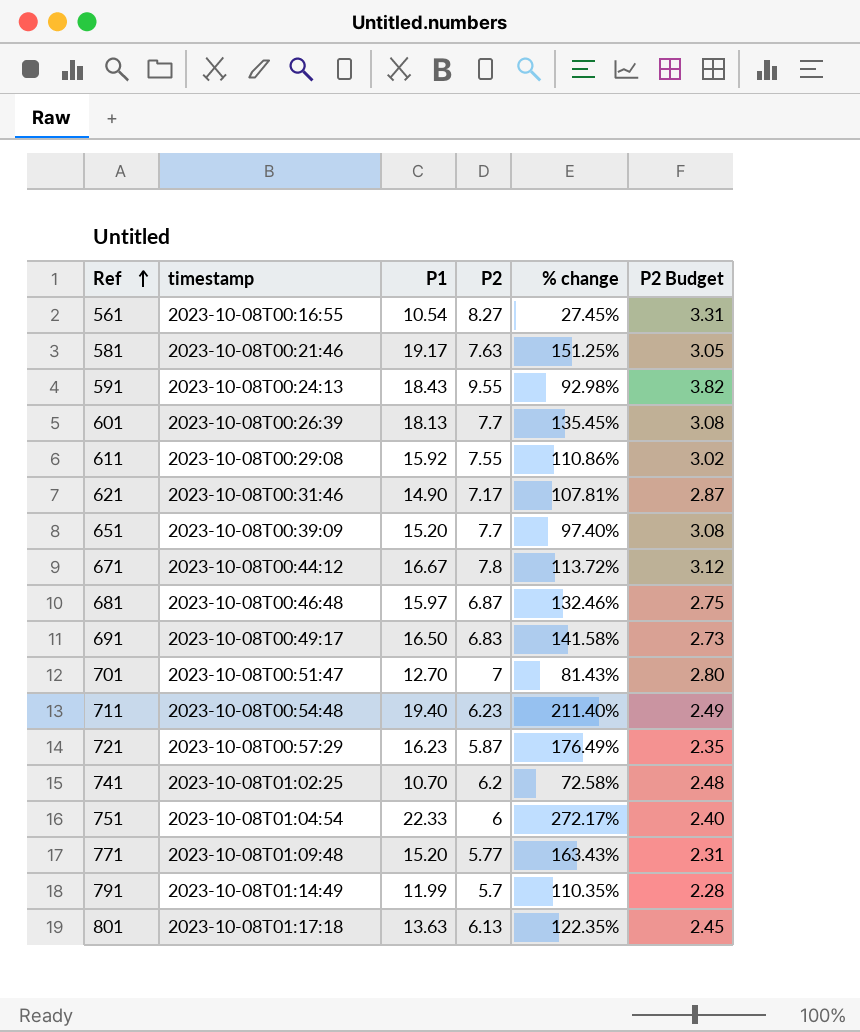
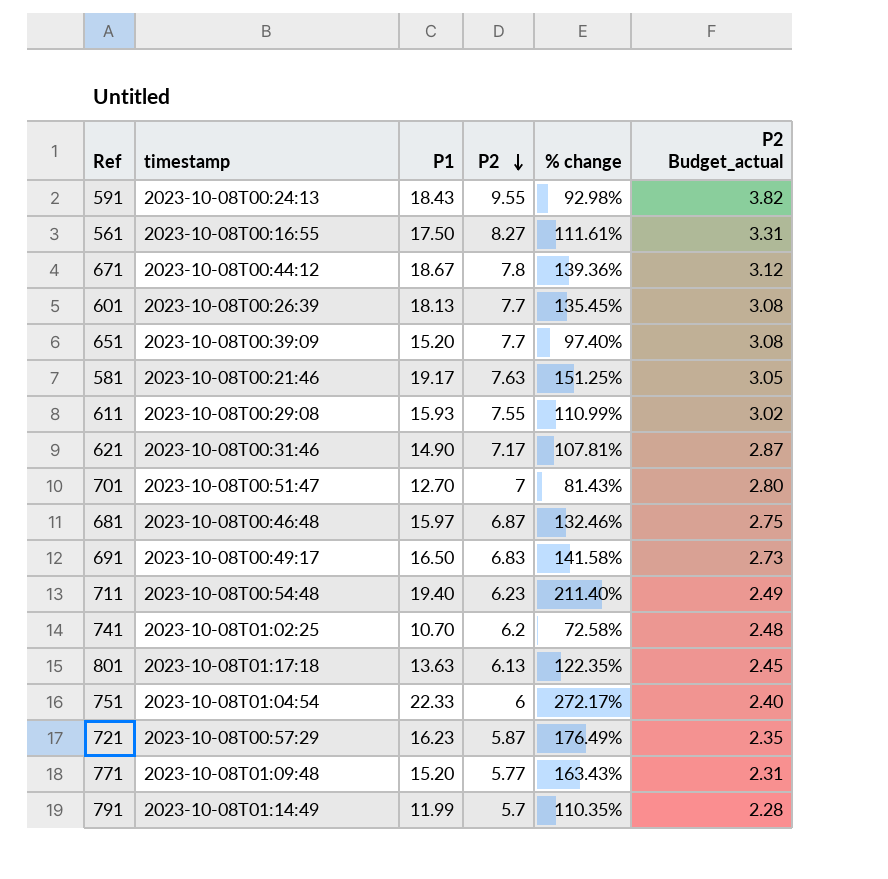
row order: Ref ascending -> P2 descending
column name: P2 Budget -> P2 Budget_actual
561 | P1: 10.54 -> 17.50
561 | % change: 27.45% -> 111.61%
671 | P1: 16.67 -> 18.67
671 | % change: 113.72% -> 139.36%
611 | P1: 15.92 -> 15.93
611 | % change: 110.86% -> 110.99%

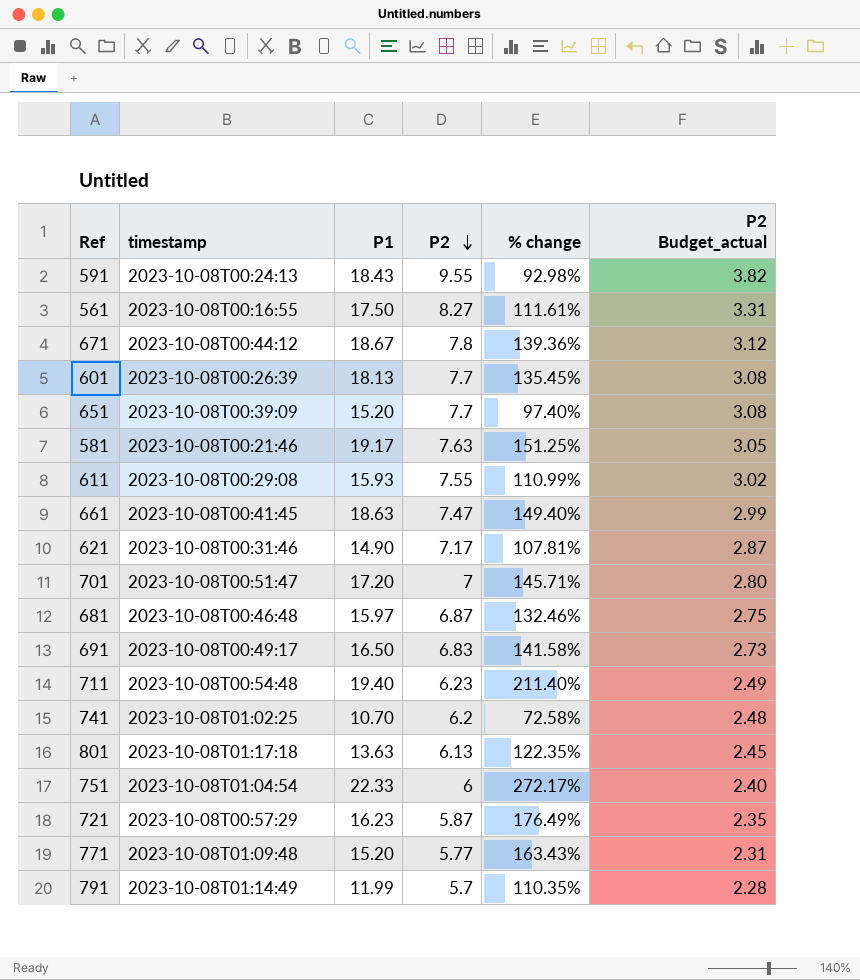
row 661: none -> 2023-10-08T00:41:45 | 18.63 | 7.47 | 149.40% | 2.99
701 | P1: 12.70 -> 17.20
701 | % change: 81.43% -> 145.71%

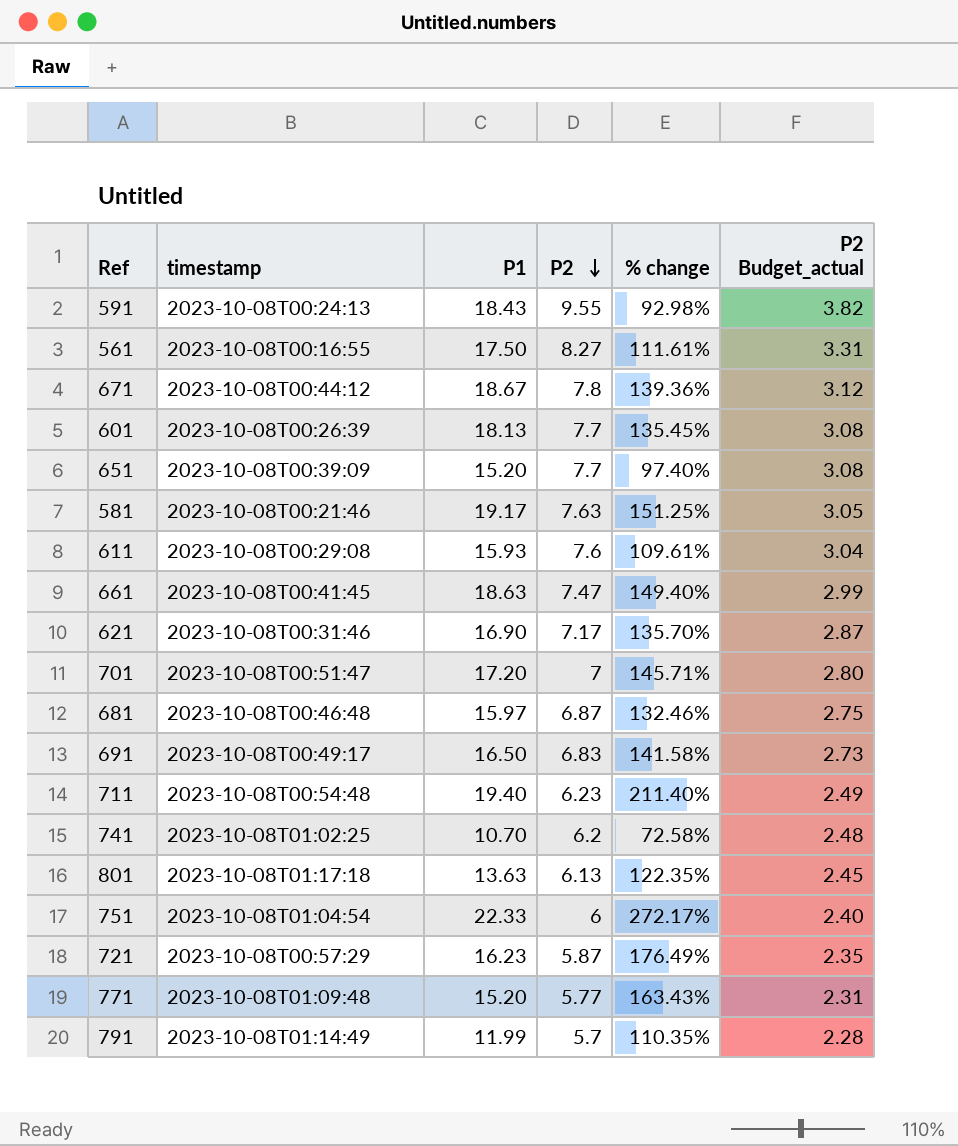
611 | P2: 7.55 -> 7.6
611 | % change: 110.99% -> 109.61%
611 | P2 Budget_actual: 3.02 -> 3.04
621 | P1: 14.90 -> 16.90
621 | % change: 107.81% -> 135.70%

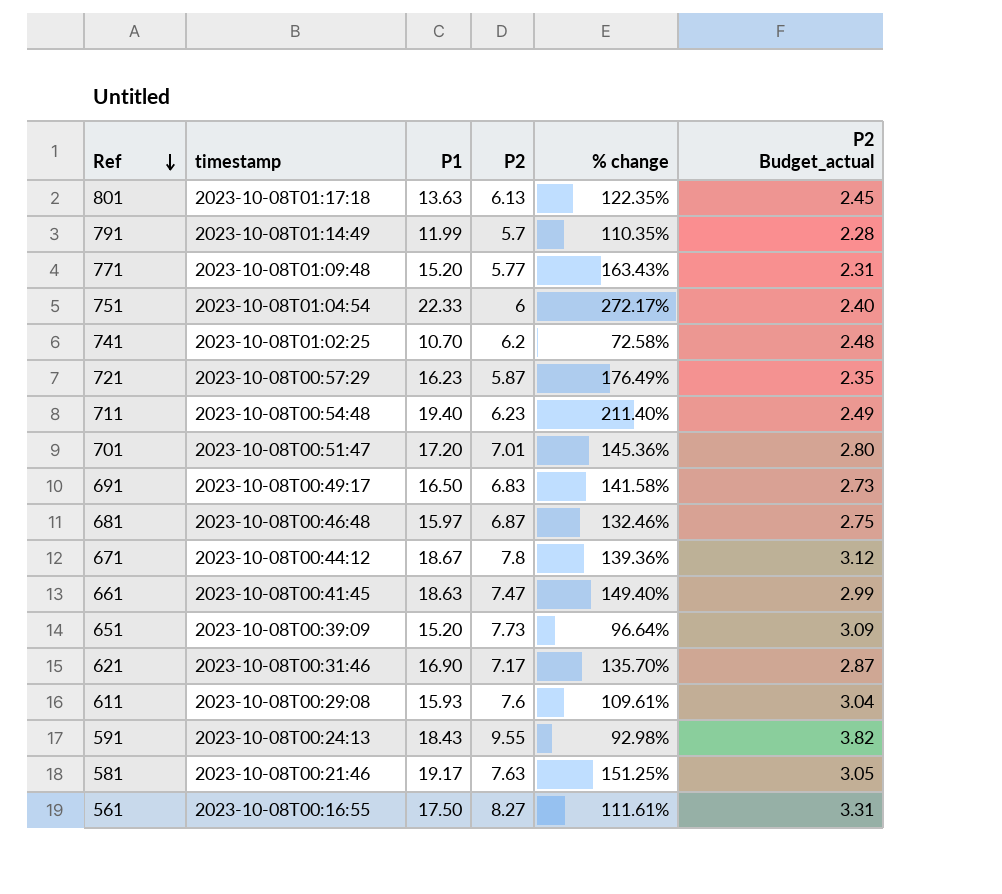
row order: P2 descending -> Ref descending
row 601: 2023-10-08T00:26:39 | 18.13 | 7.7 | 135.45% | 3.08 -> none
701 | P2: 7 -> 7.01
701 | % change: 145.71% -> 145.36%
651 | P2: 7.7 -> 7.73
651 | % change: 97.40% -> 96.64%
651 | P2 Budget_actual: 3.08 -> 3.09

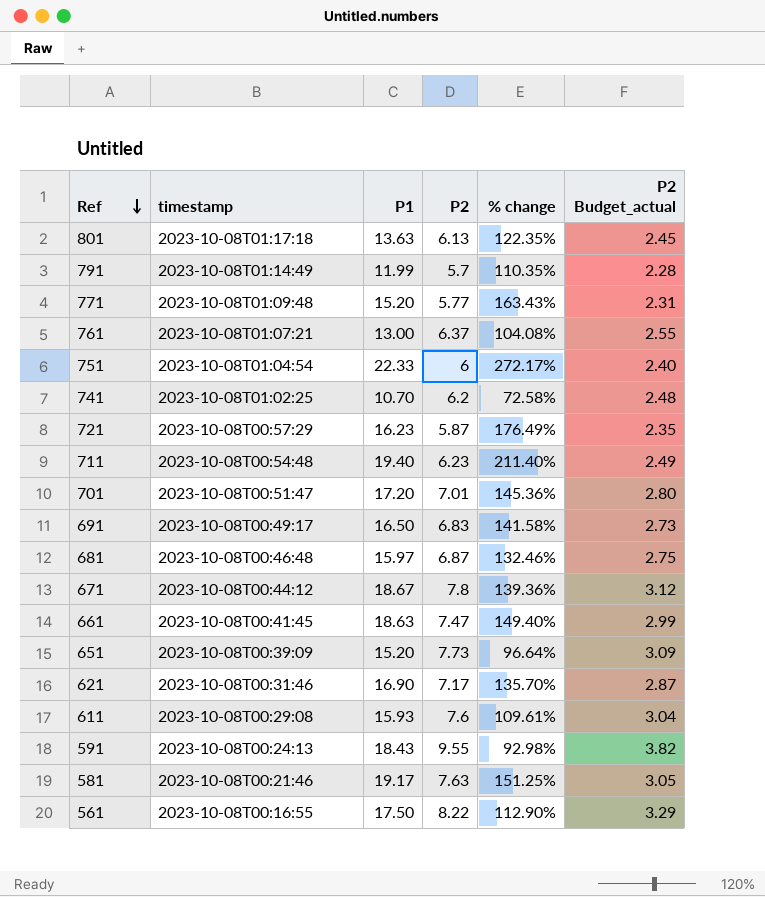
row 761: none -> 2023-10-08T01:07:21 | 13.00 | 6.37 | 104.08% | 2.55
561 | P2: 8.27 -> 8.22
561 | % change: 111.61% -> 112.90%
561 | P2 Budget_actual: 3.31 -> 3.29

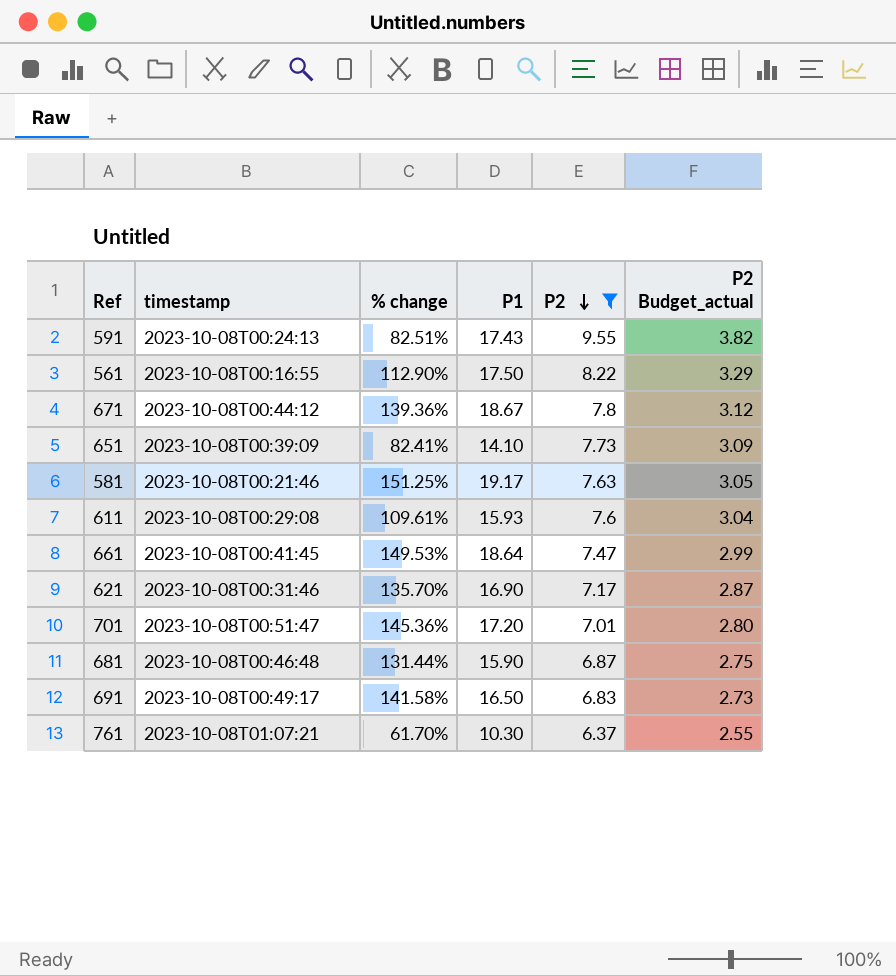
filter: none -> P2 >= 6.37
row order: Ref descending -> P2 descending
column % change | position: 5 -> 3
591 | % change: 92.98% -> 82.51%
591 | P1: 18.43 -> 17.43
651 | % change: 96.64% -> 82.41%
651 | P1: 15.20 -> 14.10
661 | % change: 149.40% -> 149.53%
661 | P1: 18.63 -> 18.64
681 | % change: 132.46% -> 131.44%
681 | P1: 15.97 -> 15.90
761 | % change: 104.08% -> 61.70%
761 | P1: 13.00 -> 10.30

